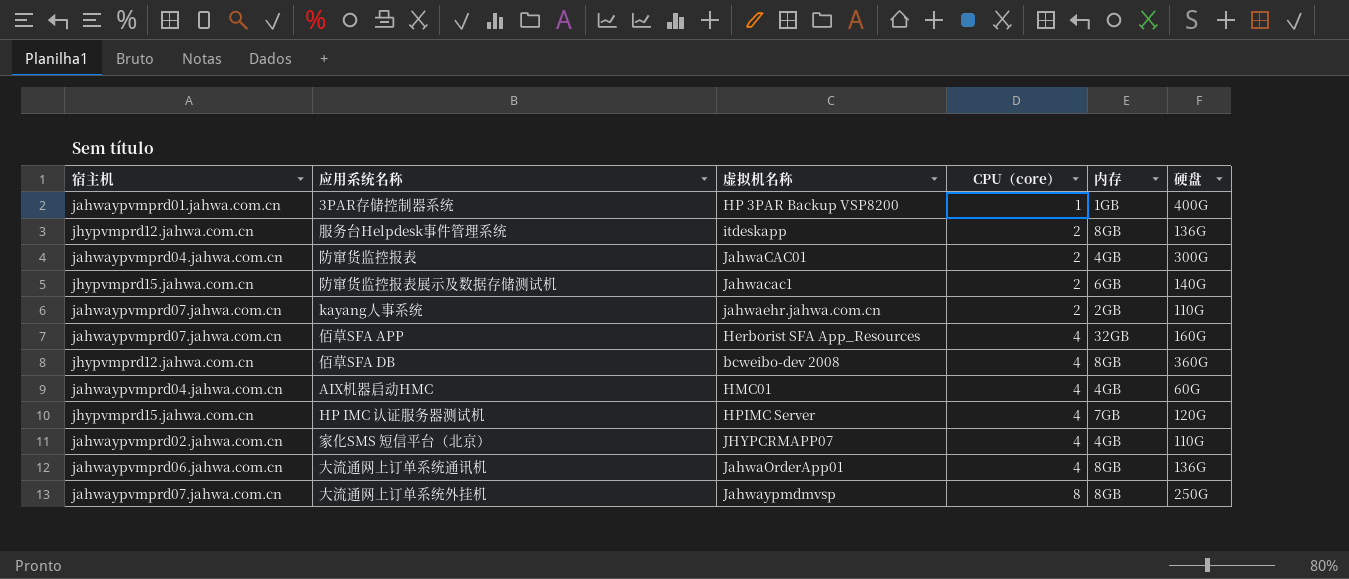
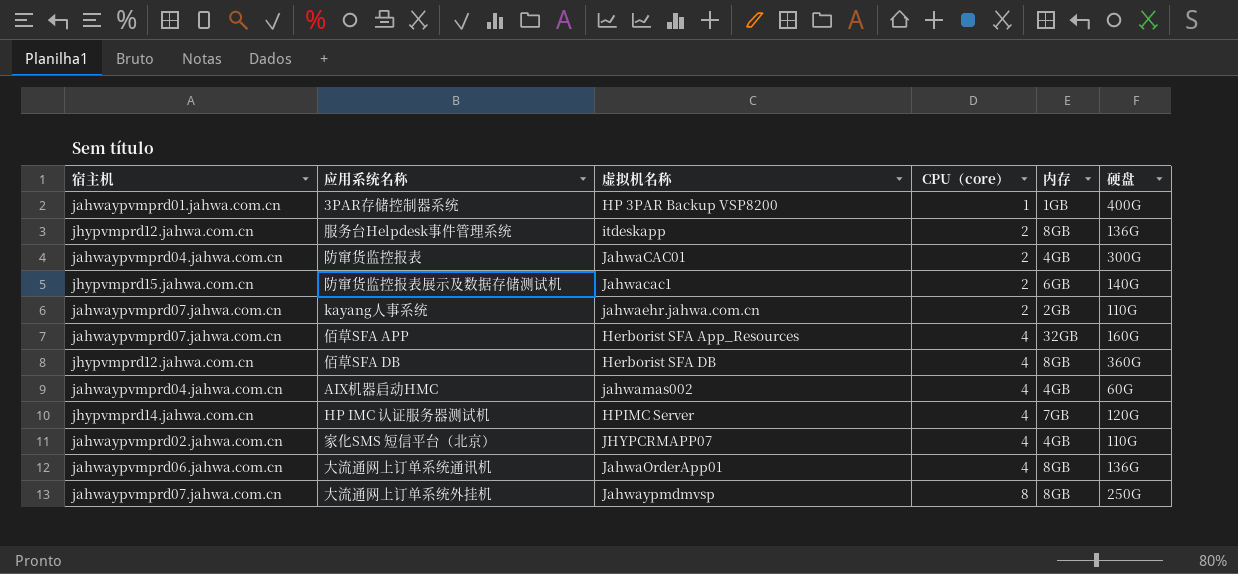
佰草SFA DB | 虚拟机名称: bcweibo-dev 2008 -> Herborist SFA DB
AIX机器启动HMC | 虚拟机名称: HMC01 -> jahwamas002
HP IMC 认证服务器测试机 | 宿主机: jhypvmprd15.jahwa.com.cn -> jhypvmprd14.jahwa.com.cn

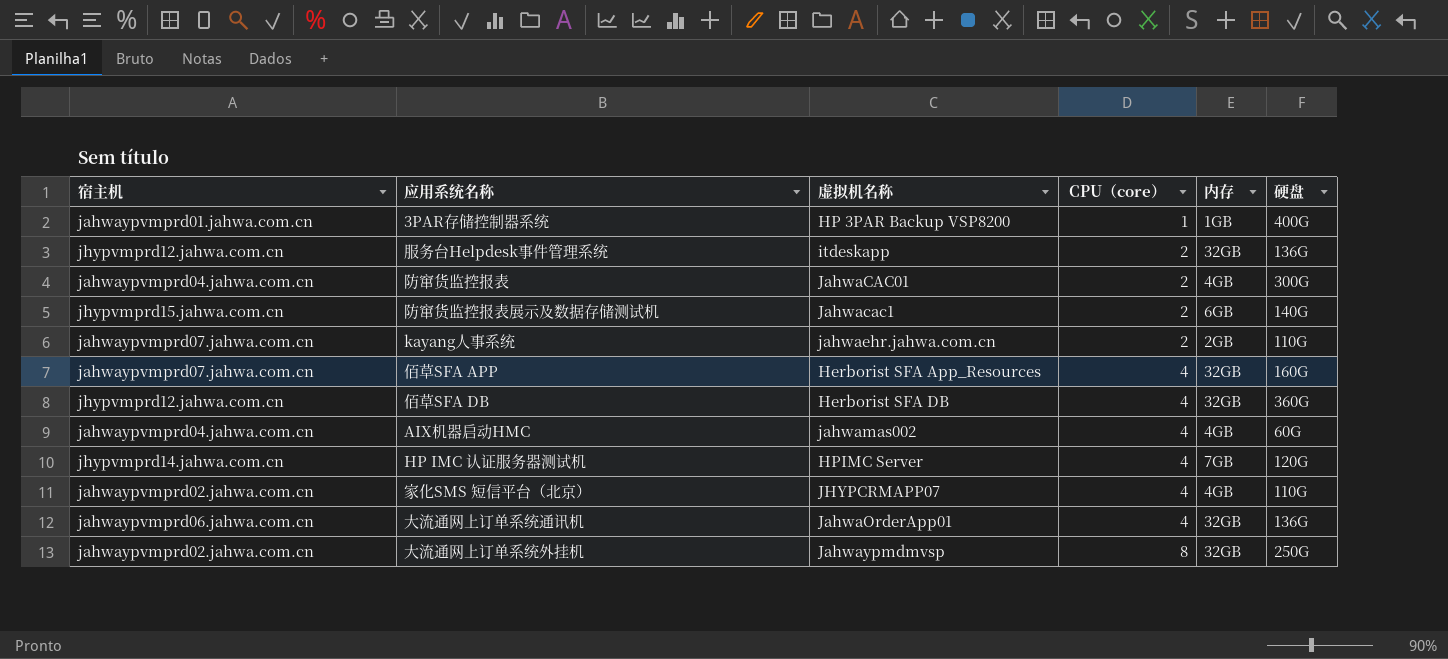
服务台Helpdesk事件管理系统 | 内存: 8GB -> 32GB
佰草SFA DB | 内存: 8GB -> 32GB
大流通网上订单系统通讯机 | 内存: 8GB -> 32GB
大流通网上订单系统外挂机 | 宿主机: jahwaypvmprd07.jahwa.com.cn -> jahwaypvmprd02.jahwa.com.cn
大流通网上订单系统外挂机 | 内存: 8GB -> 32GB

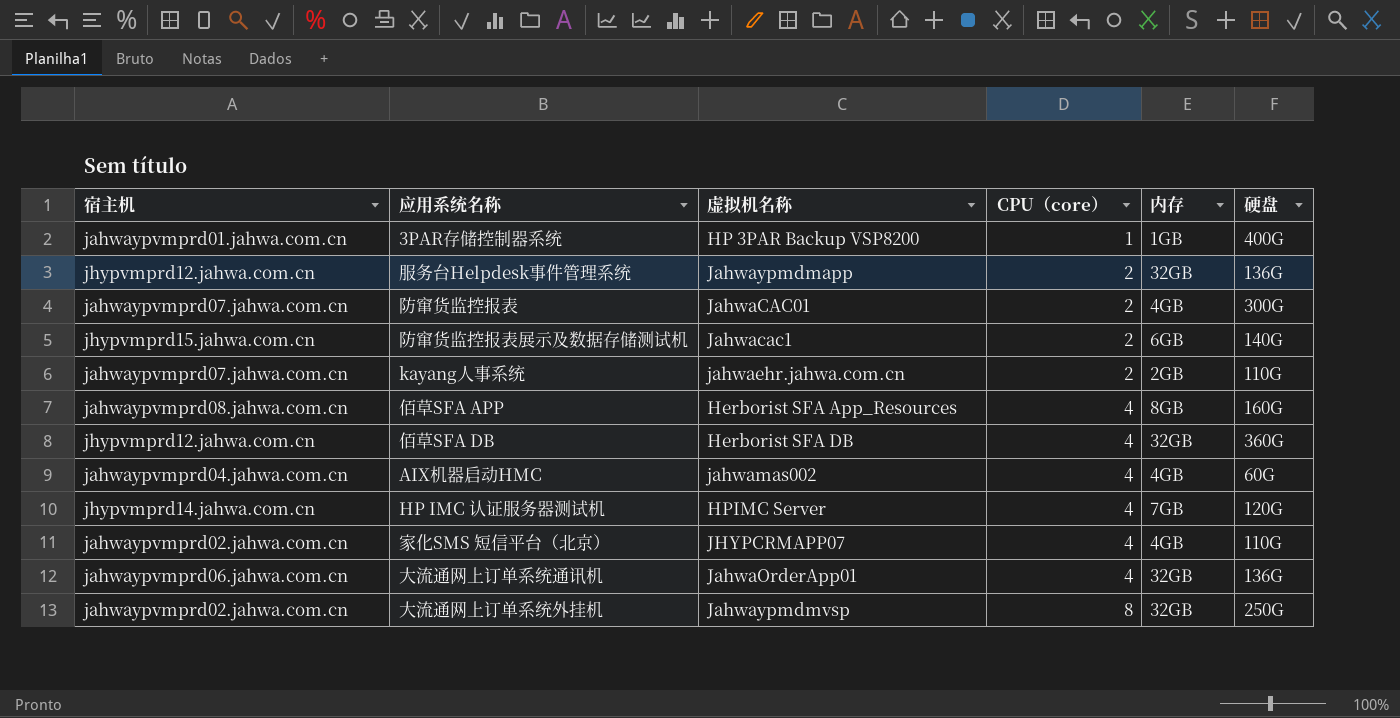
服务台Helpdesk事件管理系统 | 虚拟机名称: itdeskapp -> Jahwaypmdmapp
防窜货监控报表 | 宿主机: jahwaypvmprd04.jahwa.com.cn -> jahwaypvmprd07.jahwa.com.cn
佰草SFA APP | 宿主机: jahwaypvmprd07.jahwa.com.cn -> jahwaypvmprd08.jahwa.com.cn
佰草SFA APP | 内存: 32GB -> 8GB

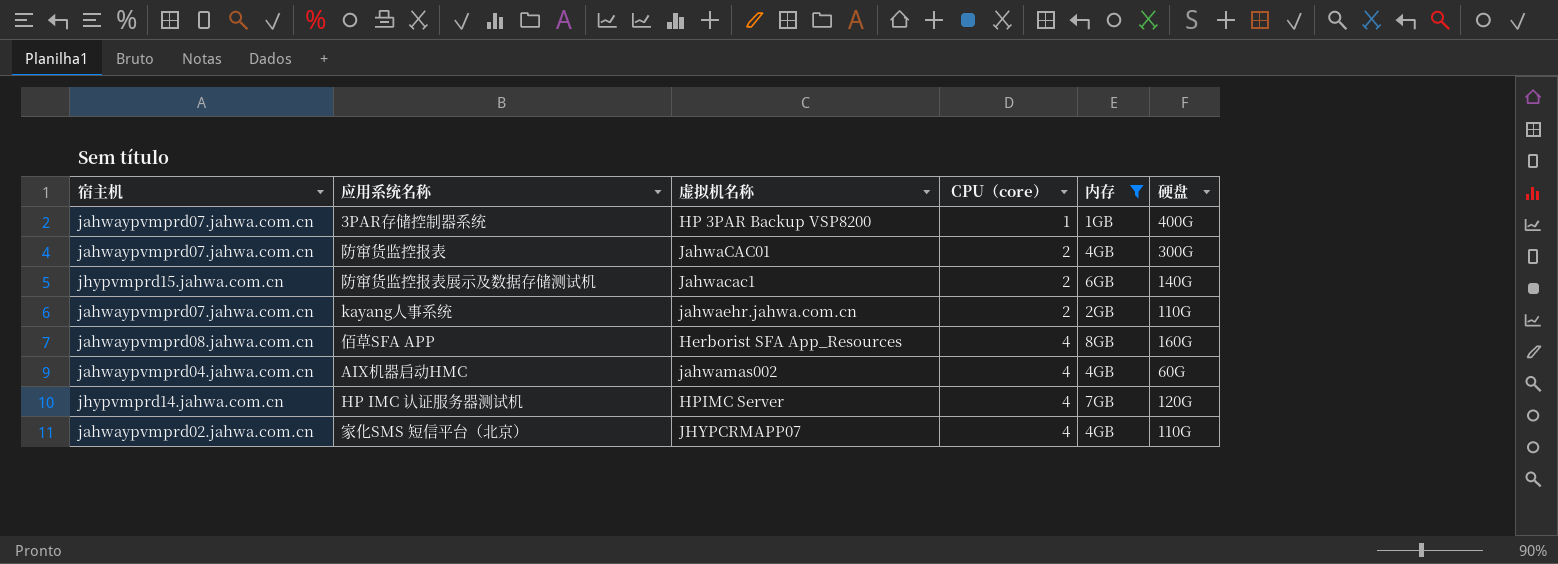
filter: none -> 内存 != 32GB
3PAR存储控制器系统 | 宿主机: jahwaypvmprd01.jahwa.com.cn -> jahwaypvmprd07.jahwa.com.cn

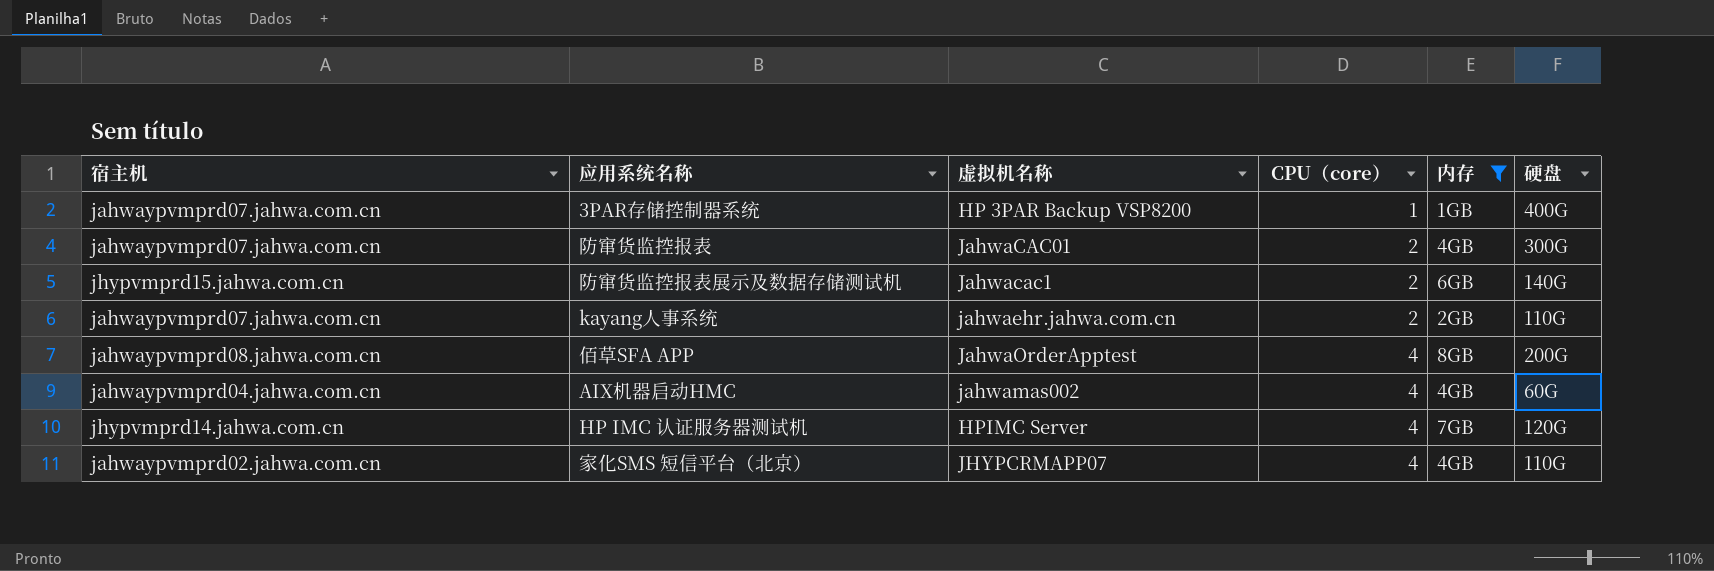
佰草SFA APP | 虚拟机名称: Herborist SFA App_Resources -> JahwaOrderApptest
佰草SFA APP | 硬盘: 160G -> 200G

